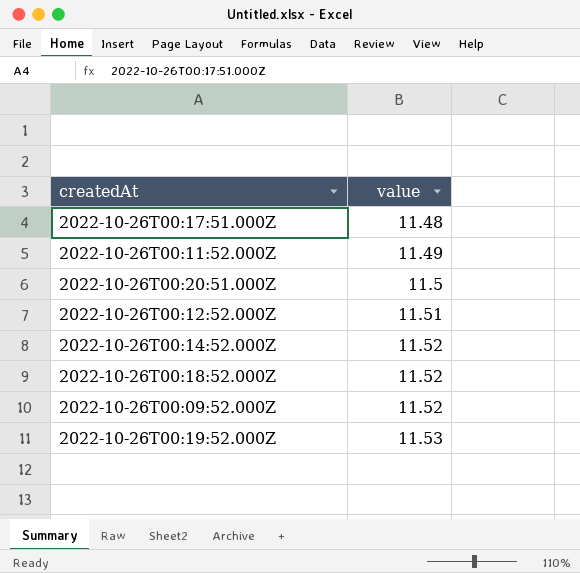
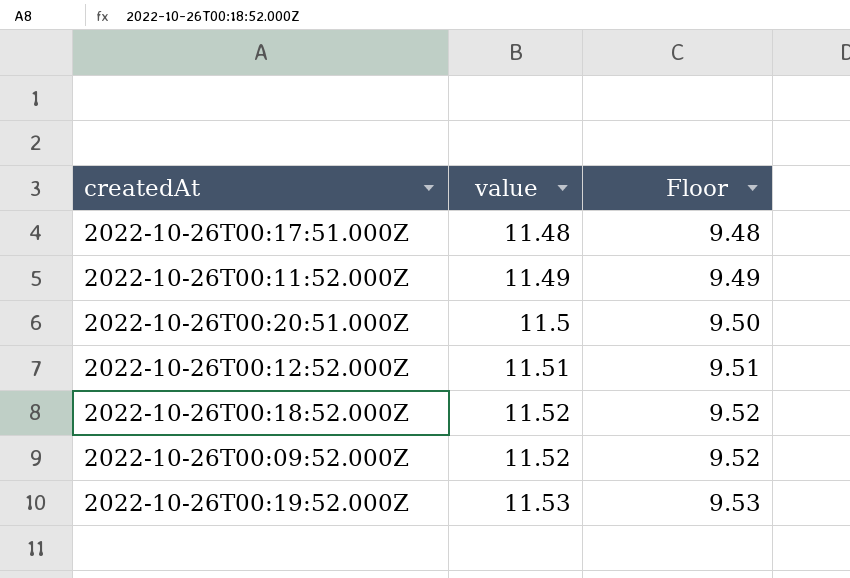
column Floor | formula: none -> [value] - 2
row 2022-10-26T00:14:52.000Z: 11.52 -> none

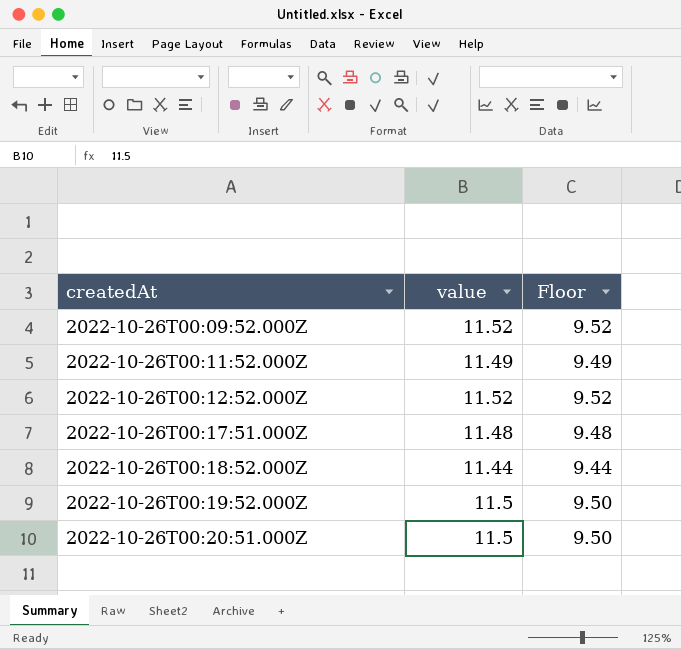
row order: value ascending -> createdAt ascending
2022-10-26T00:12:52.000Z | value: 11.51 -> 11.52
2022-10-26T00:12:52.000Z | Floor: 9.51 -> 9.52
2022-10-26T00:18:52.000Z | value: 11.52 -> 11.44
2022-10-26T00:18:52.000Z | Floor: 9.52 -> 9.44
2022-10-26T00:19:52.000Z | value: 11.53 -> 11.5
2022-10-26T00:19:52.000Z | Floor: 9.53 -> 9.50

